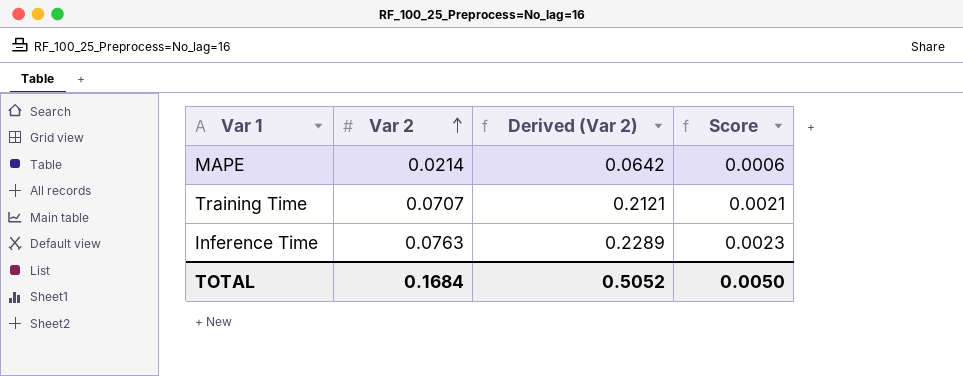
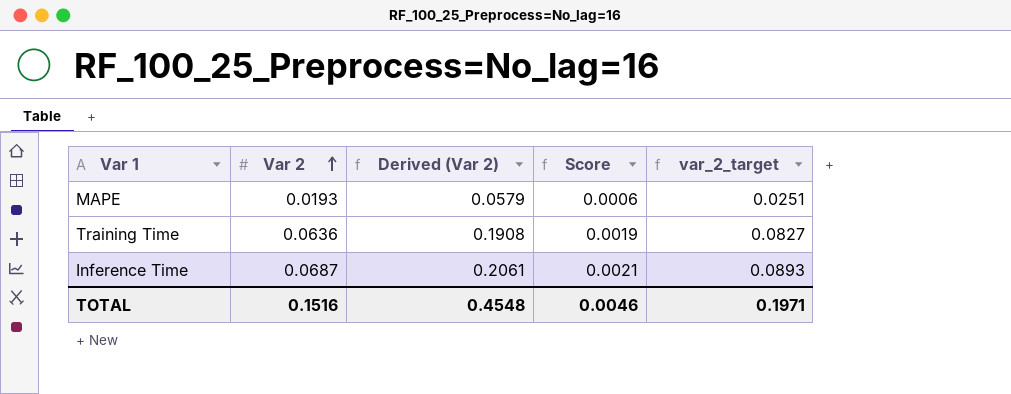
column var_2_target | formula: none -> [Var 2] * 1.3
MAPE | Var 2: 0.0214 -> 0.0193
MAPE | Derived (Var 2): 0.0642 -> 0.0579
Training Time | Var 2: 0.0707 -> 0.0636
Training Time | Derived (Var 2): 0.2121 -> 0.1908
Training Time | Score: 0.0021 -> 0.0019
Inference Time | Var 2: 0.0763 -> 0.0687
Inference Time | Derived (Var 2): 0.2289 -> 0.2061
Inference Time | Score: 0.0023 -> 0.0021
TOTAL | Var 2: 0.1684 -> 0.1516
TOTAL | Derived (Var 2): 0.5052 -> 0.4548
TOTAL | Score: 0.0050 -> 0.0046

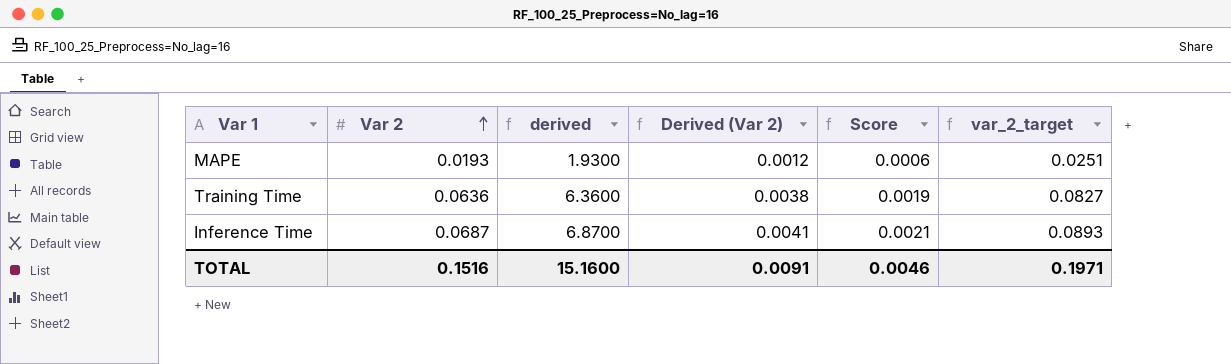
column derived | formula: none -> [Var 2] * 100
column Derived (Var 2) | formula: [Var 2] * 3 -> [Var 2] * 0.06
TOTAL | Derived (Var 2): 0.4548 -> 0.0091

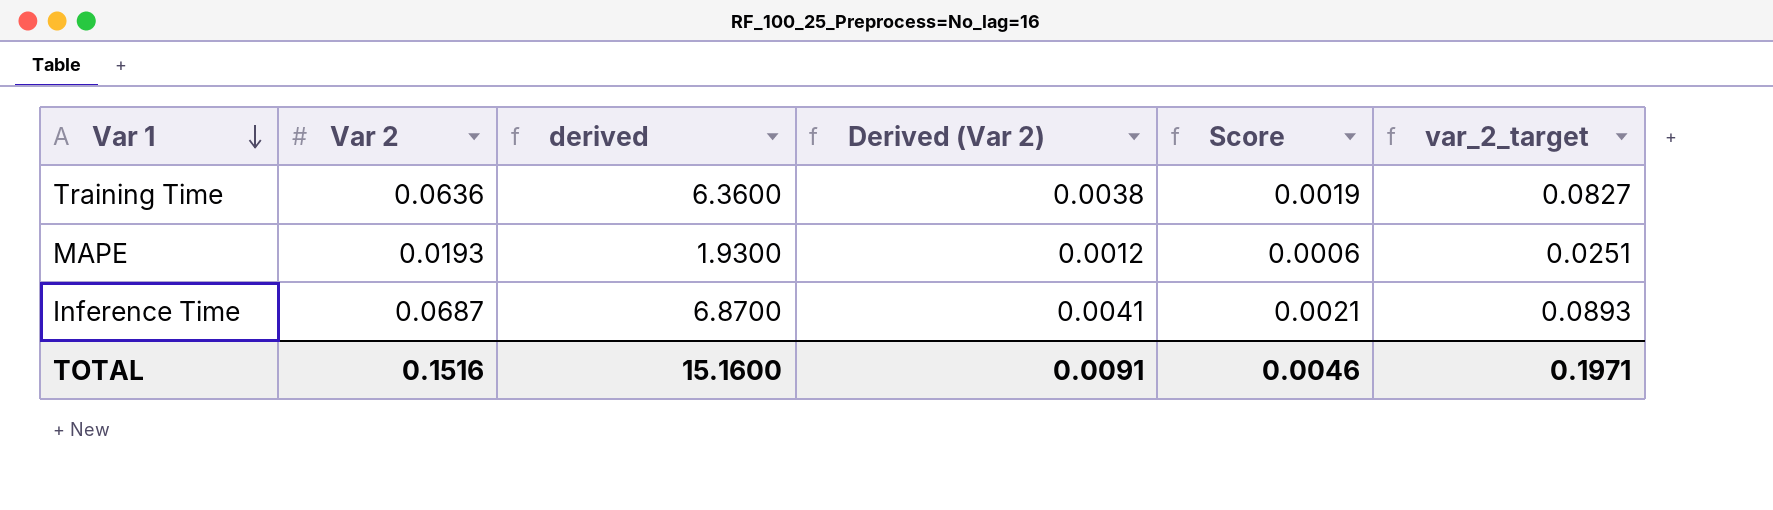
row order: Var 2 ascending -> Var 1 descending

